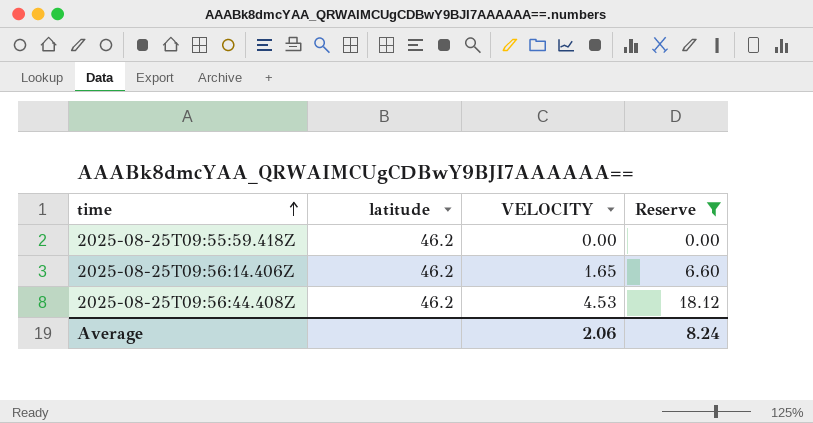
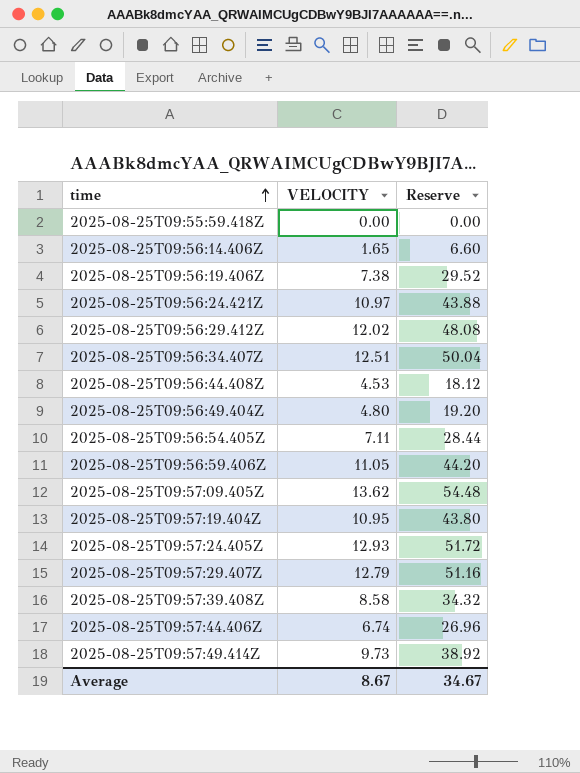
filter: Reserve <= 18.12 -> none
column latitude | position: 2 -> none
Average | VELOCITY: 2.06 -> 8.67
Average | Reserve: 8.24 -> 34.67

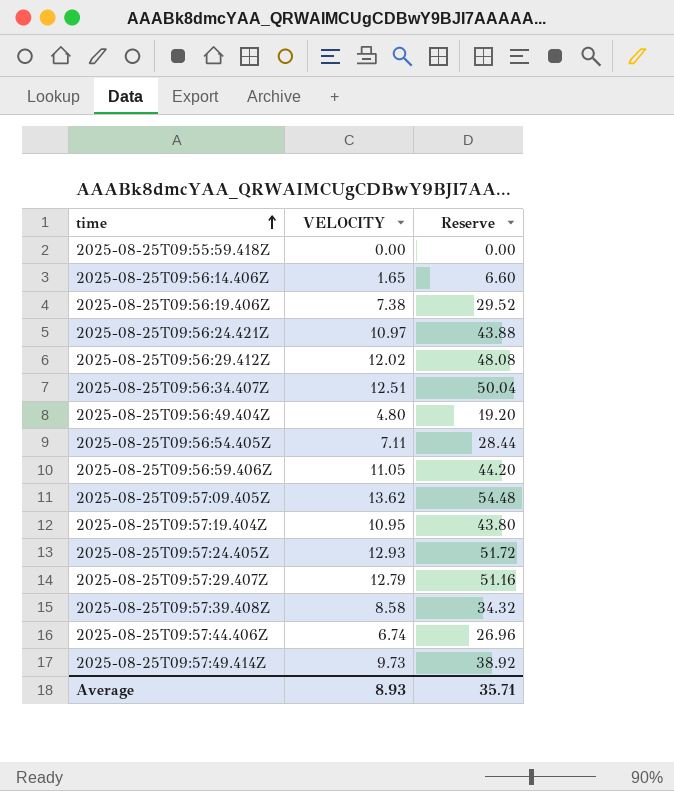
row 2025-08-25T09:56:44.408Z: 4.53 | 18.12 -> none
Average | VELOCITY: 8.67 -> 8.93
Average | Reserve: 34.67 -> 35.71

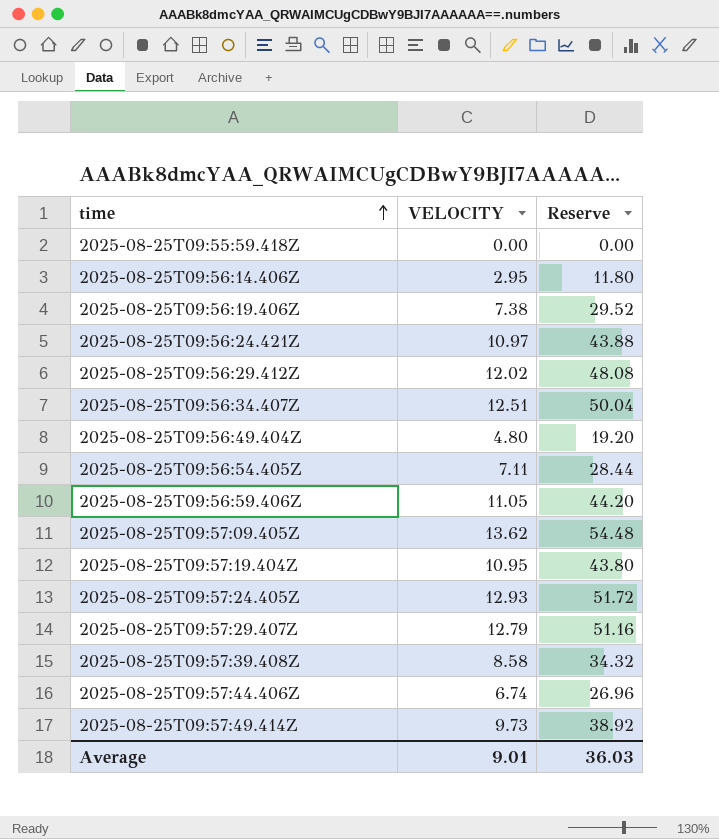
2025-08-25T09:56:14.406Z | VELOCITY: 1.65 -> 2.95
2025-08-25T09:56:14.406Z | Reserve: 6.60 -> 11.80
Average | VELOCITY: 8.93 -> 9.01
Average | Reserve: 35.71 -> 36.03

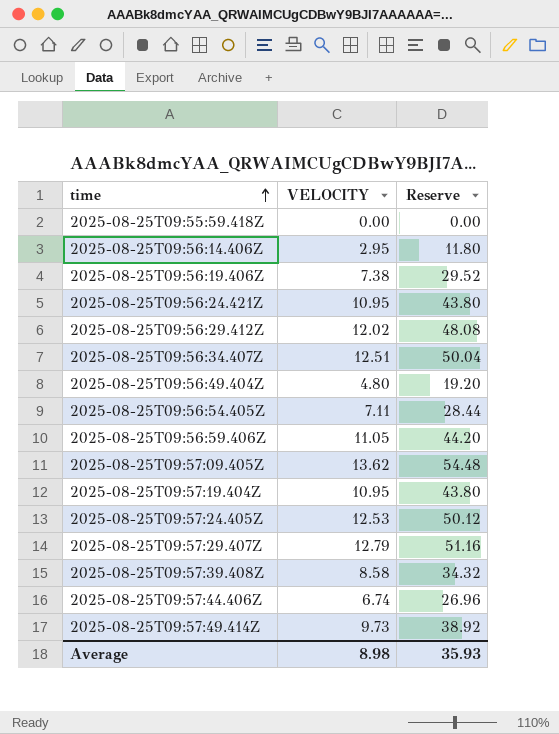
2025-08-25T09:56:24.421Z | VELOCITY: 10.97 -> 10.95
2025-08-25T09:56:24.421Z | Reserve: 43.88 -> 43.80
2025-08-25T09:57:24.405Z | VELOCITY: 12.93 -> 12.53
2025-08-25T09:57:24.405Z | Reserve: 51.72 -> 50.12
Average | VELOCITY: 9.01 -> 8.98
Average | Reserve: 36.03 -> 35.93

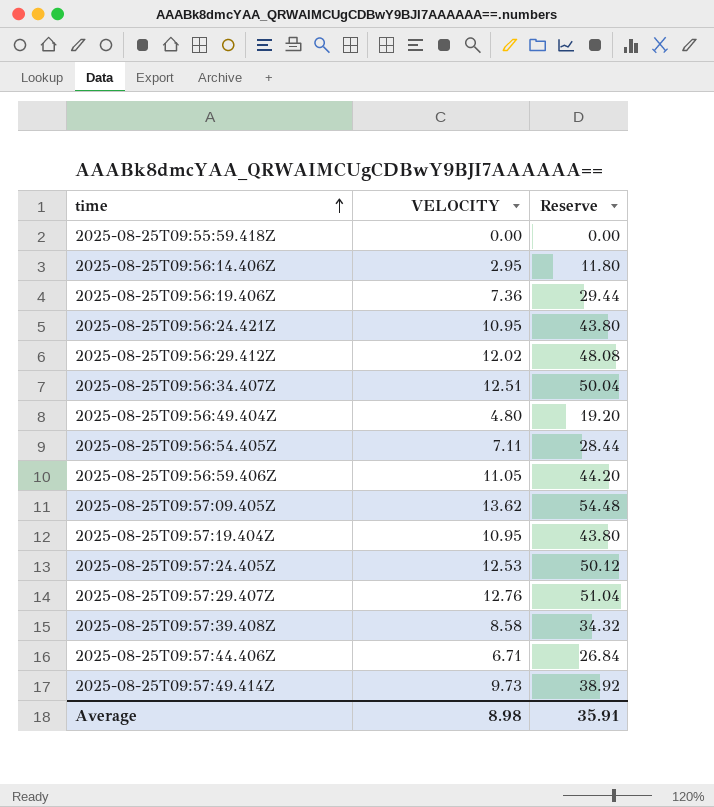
2025-08-25T09:56:19.406Z | VELOCITY: 7.38 -> 7.36
2025-08-25T09:56:19.406Z | Reserve: 29.52 -> 29.44
2025-08-25T09:57:29.407Z | VELOCITY: 12.79 -> 12.76
2025-08-25T09:57:29.407Z | Reserve: 51.16 -> 51.04
2025-08-25T09:57:44.406Z | VELOCITY: 6.74 -> 6.71
2025-08-25T09:57:44.406Z | Reserve: 26.96 -> 26.84
Average | Reserve: 35.93 -> 35.91

